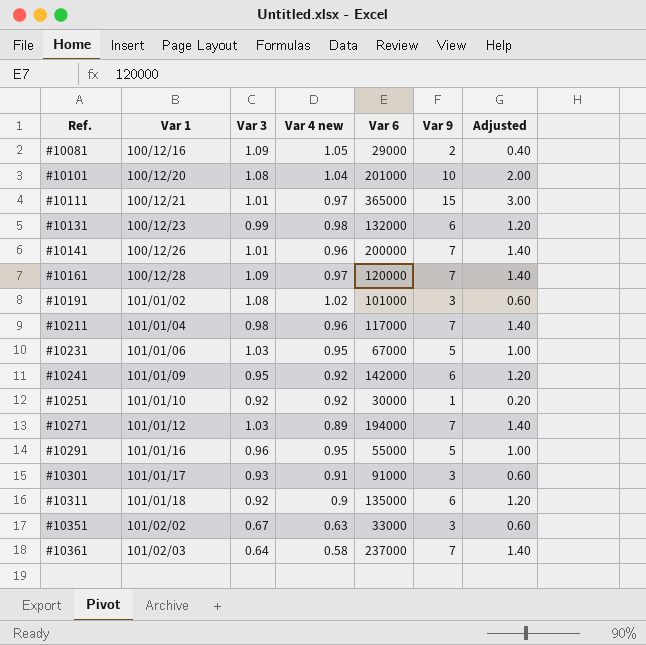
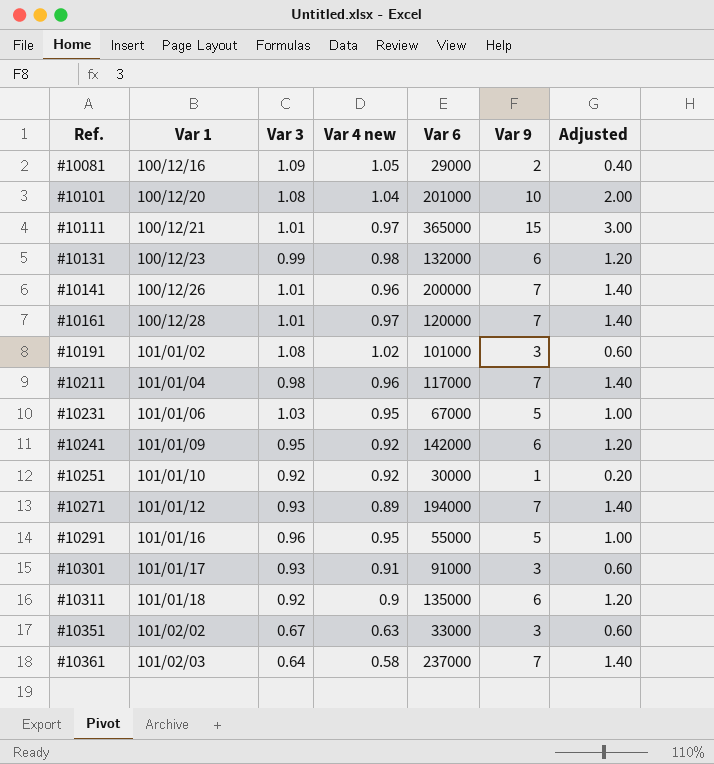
#10161 | Var 3: 1.09 -> 1.01
#10271 | Var 3: 1.03 -> 0.93

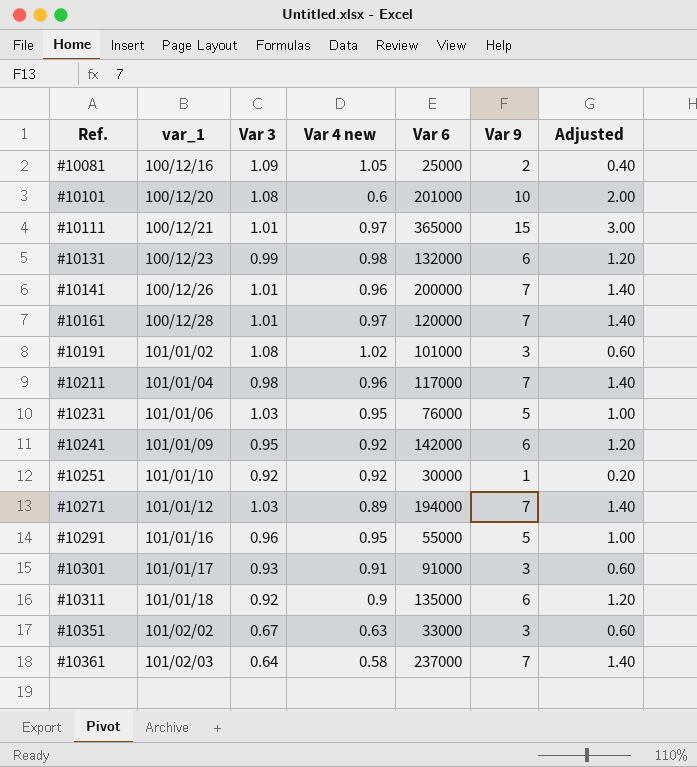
column name: Var 1 -> var_1
#10081 | Var 6: 29000 -> 25000
#10101 | Var 4 new: 1.04 -> 0.6
#10231 | Var 6: 67000 -> 76000
#10271 | Var 3: 0.93 -> 1.03

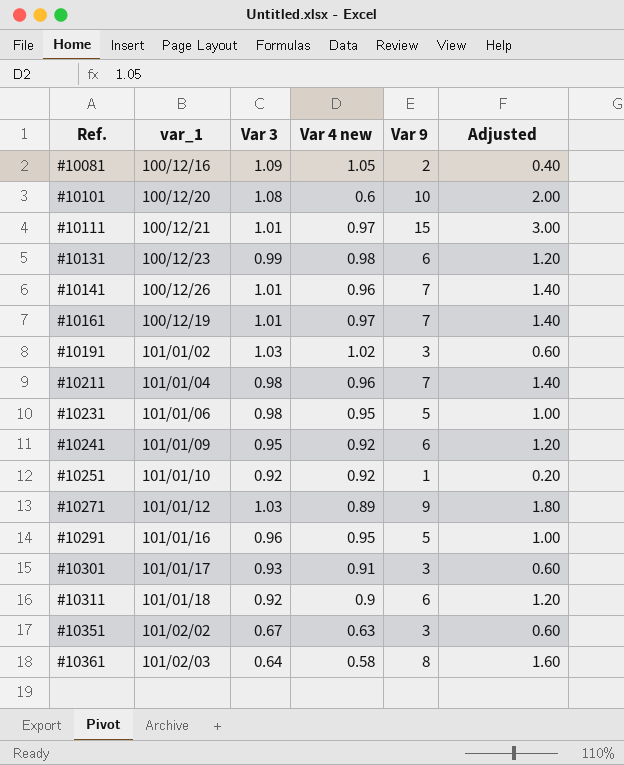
column Var 6 | position: 5 -> none
#10161 | var_1: 100/12/28 -> 100/12/19
#10191 | Var 3: 1.08 -> 1.03
#10231 | Var 3: 1.03 -> 0.98
#10271 | Var 9: 7 -> 9
#10271 | Adjusted: 1.40 -> 1.80
#10361 | Var 9: 7 -> 8
#10361 | Adjusted: 1.40 -> 1.60

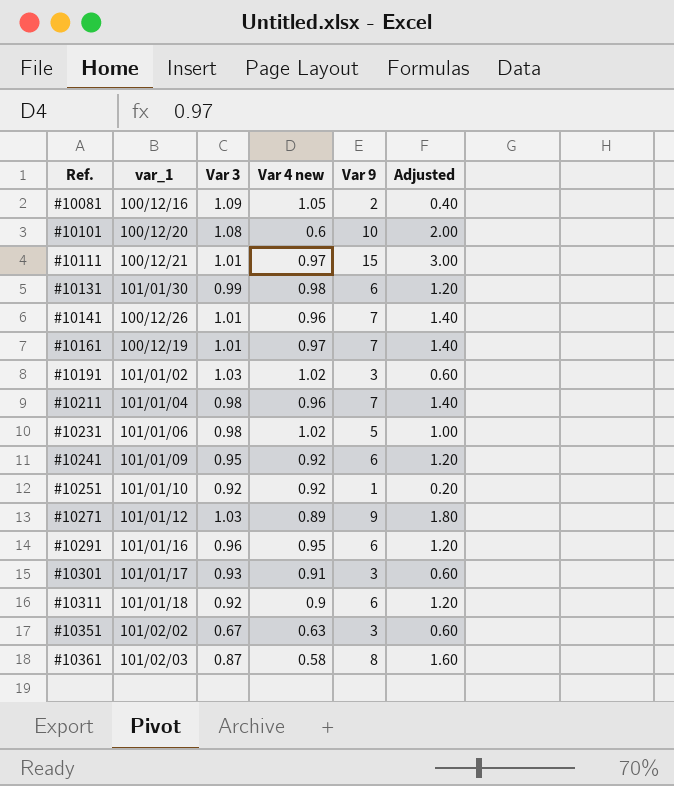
#10131 | var_1: 100/12/23 -> 101/01/30
#10231 | Var 4 new: 0.95 -> 1.02
#10291 | Var 9: 5 -> 6
#10291 | Adjusted: 1.00 -> 1.20
#10361 | Var 3: 0.64 -> 0.87

